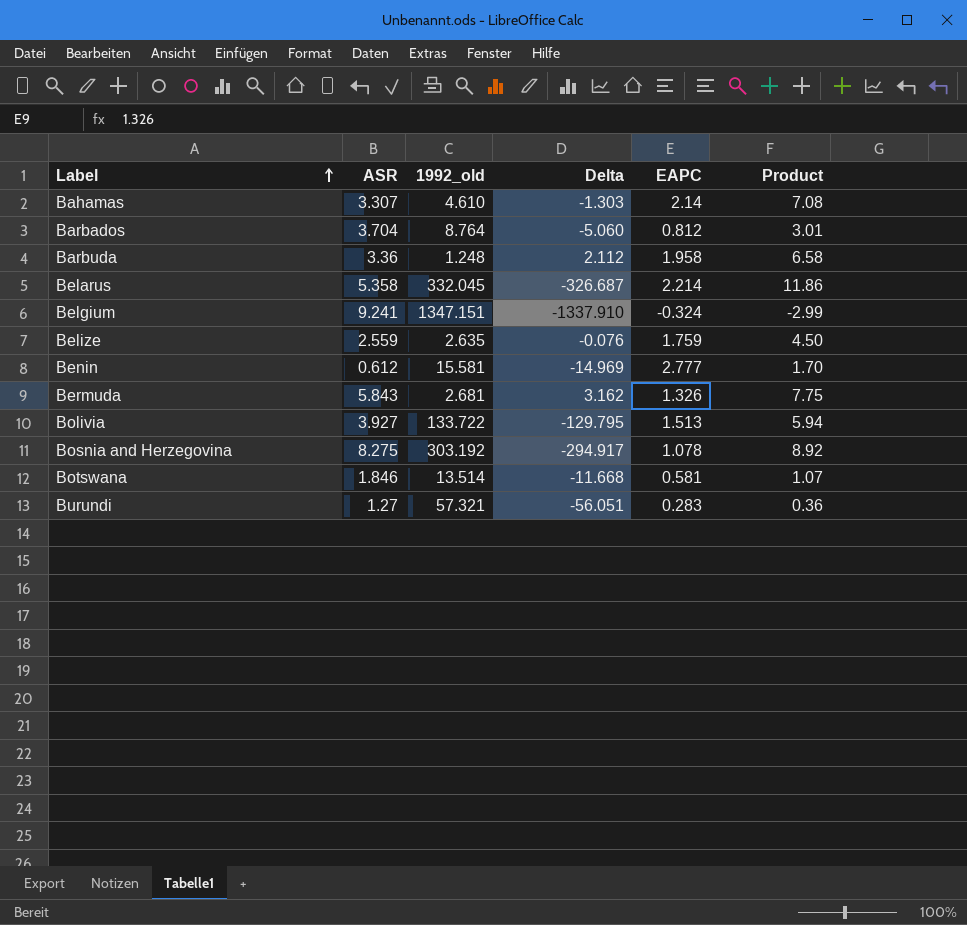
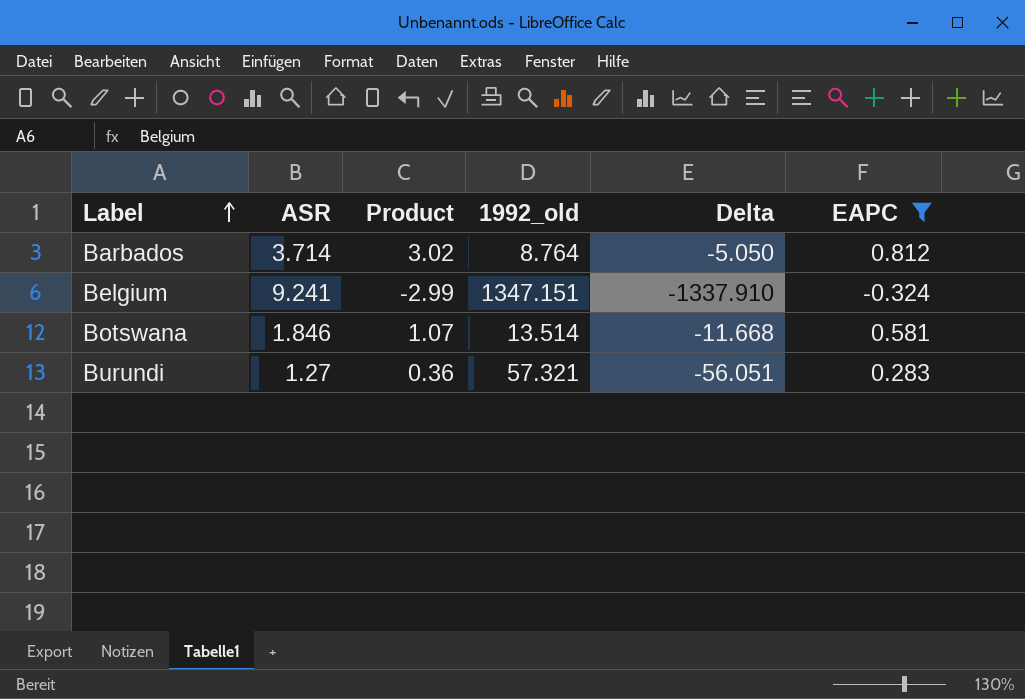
filter: none -> EAPC <= 0.812
column Product | position: 6 -> 3
Barbados | ASR: 3.704 -> 3.714
Barbados | Product: 3.01 -> 3.02
Barbados | Delta: -5.060 -> -5.050

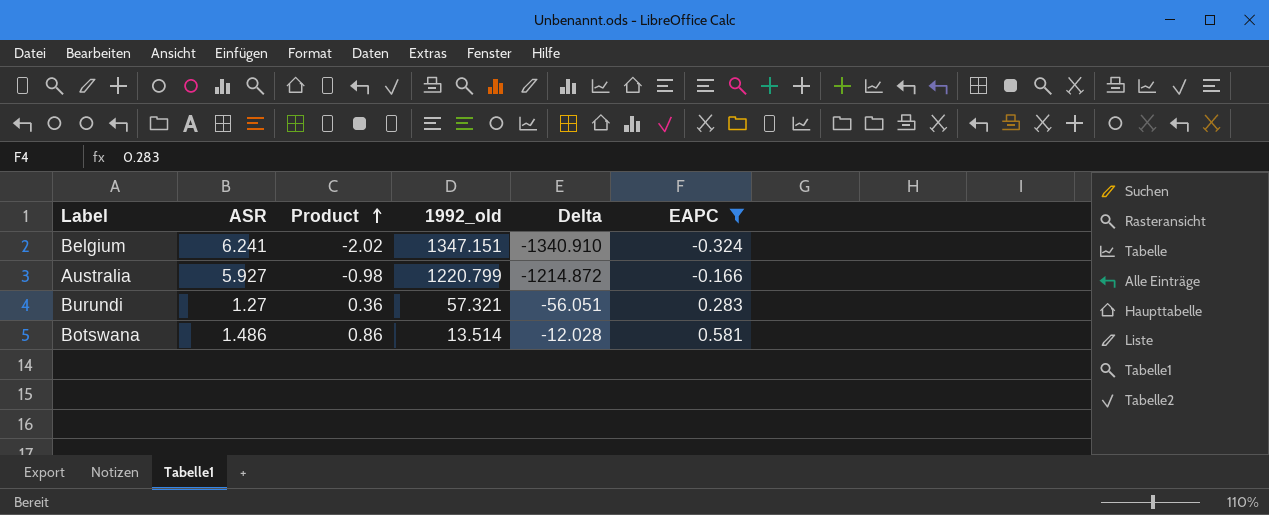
row order: Label ascending -> Product ascending
row Barbados: 3.714 | 3.02 | 8.764 | -5.050 | 0.812 -> none
Belgium | ASR: 9.241 -> 6.241
Belgium | Product: -2.99 -> -2.02
Belgium | Delta: -1337.910 -> -1340.910
row Australia: none -> 5.927 | -0.98 | 1220.799 | -1214.872 | -0.166
Botswana | ASR: 1.846 -> 1.486
Botswana | Product: 1.07 -> 0.86
Botswana | Delta: -11.668 -> -12.028

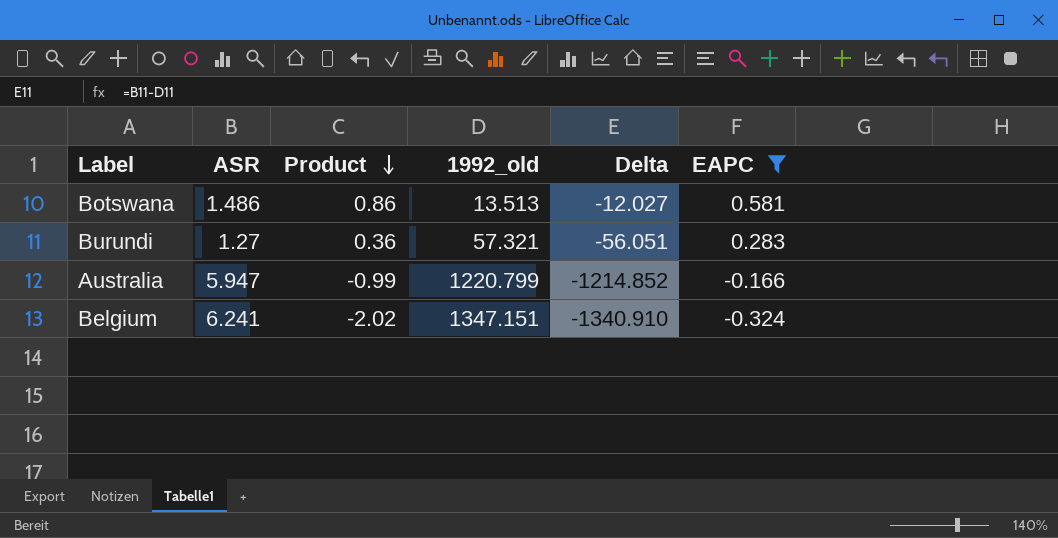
row order: Product ascending -> Product descending
Botswana | 1992_old: 13.514 -> 13.513
Botswana | Delta: -12.028 -> -12.027
Australia | ASR: 5.927 -> 5.947
Australia | Product: -0.98 -> -0.99
Australia | Delta: -1214.872 -> -1214.852

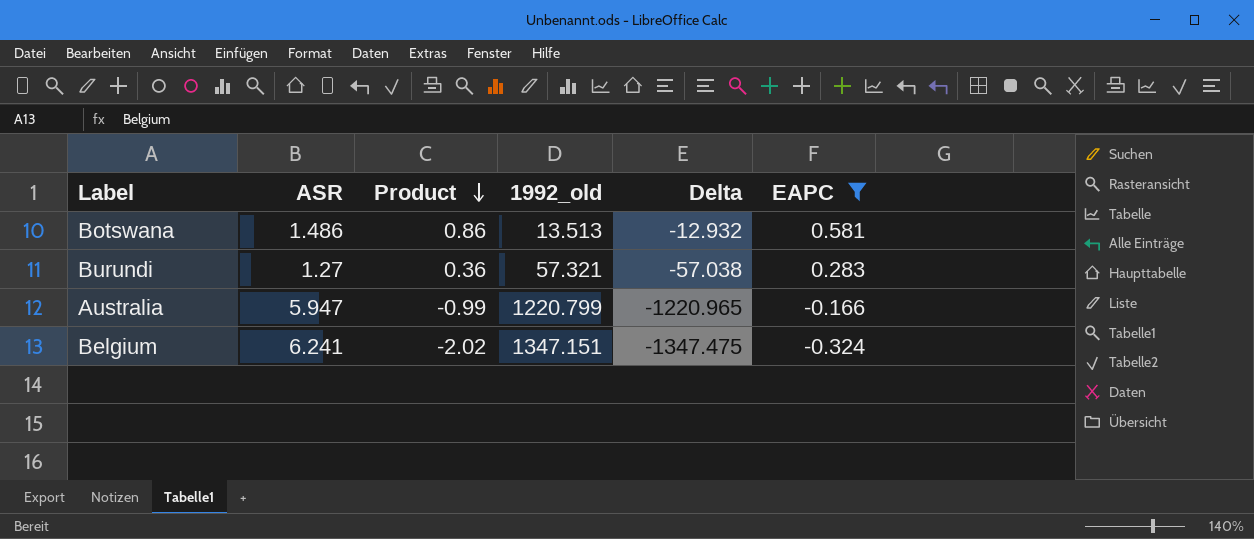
column Delta | formula: [ASR] - [1992_old] -> [EAPC] - [1992_old]

